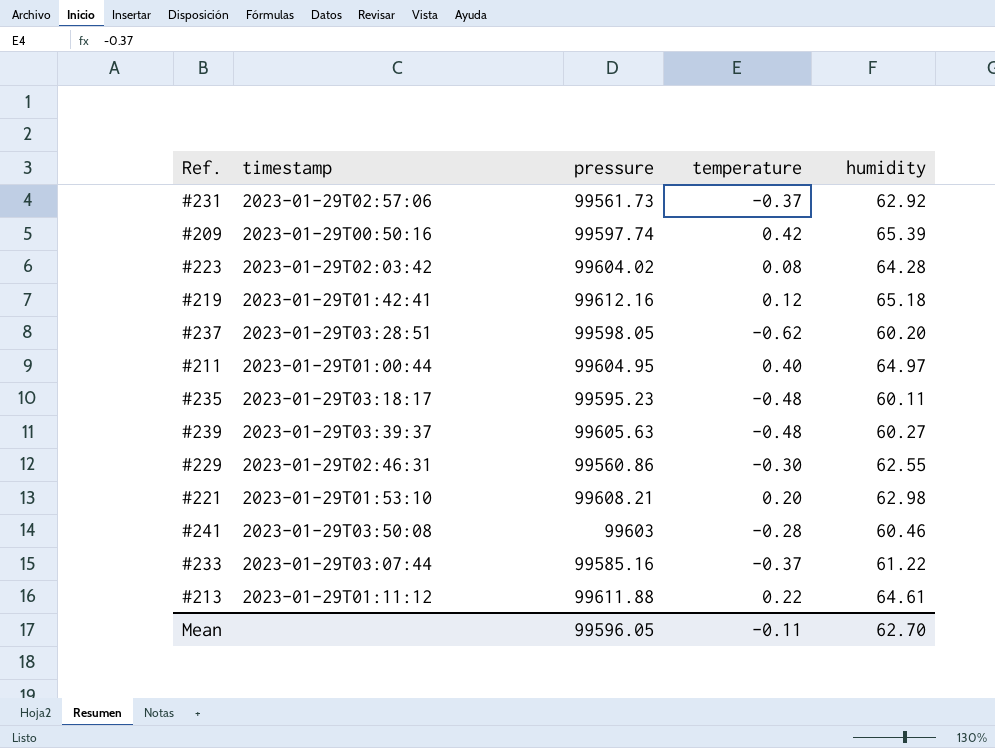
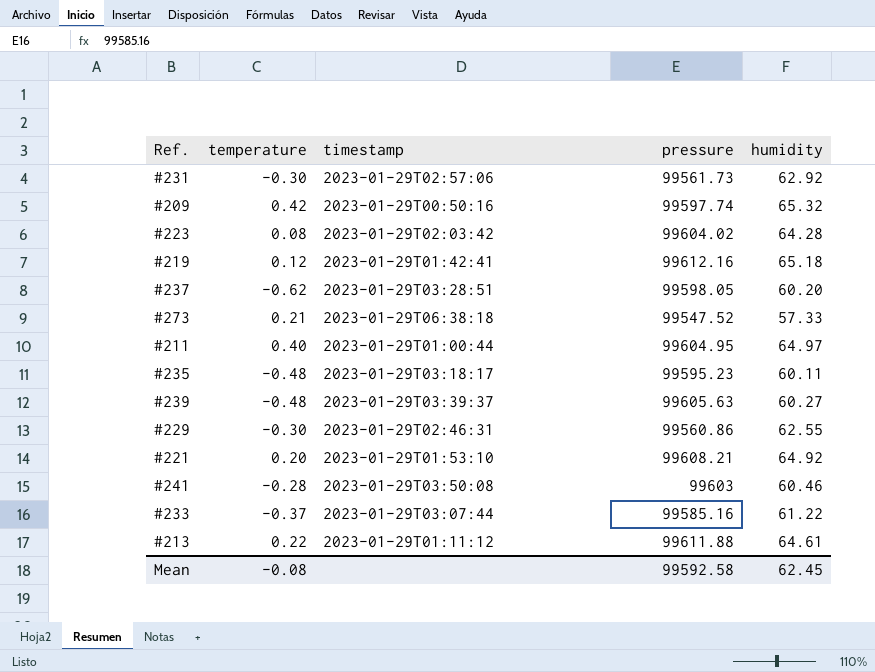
column temperature | position: 4 -> 2
#231 | temperature: -0.37 -> -0.30
#209 | humidity: 65.39 -> 65.32
row #273: none -> 0.21 | 2023-01-29T06:38:18 | 99547.52 | 57.33
#221 | humidity: 62.98 -> 64.92
Mean | temperature: -0.11 -> -0.08
Mean | pressure: 99596.05 -> 99592.58
Mean | humidity: 62.70 -> 62.45

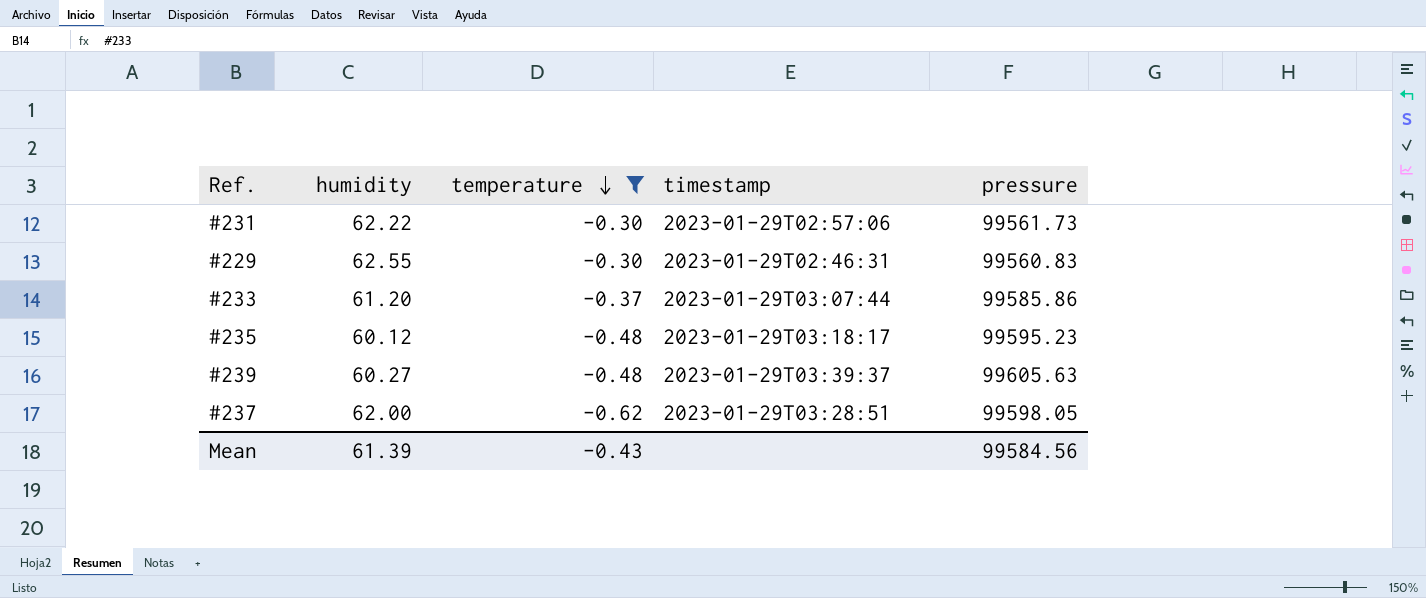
filter: none -> temperature <= -0.30
row order: none -> temperature descending
column humidity | position: 5 -> 2
#231 | humidity: 62.92 -> 62.22
#229 | pressure: 99560.86 -> 99560.83
#233 | humidity: 61.22 -> 61.20
#233 | pressure: 99585.16 -> 99585.86
#235 | humidity: 60.11 -> 60.12
#237 | humidity: 60.20 -> 62.00
Mean | humidity: 62.45 -> 61.39
Mean | temperature: -0.08 -> -0.43
Mean | pressure: 99592.58 -> 99584.56

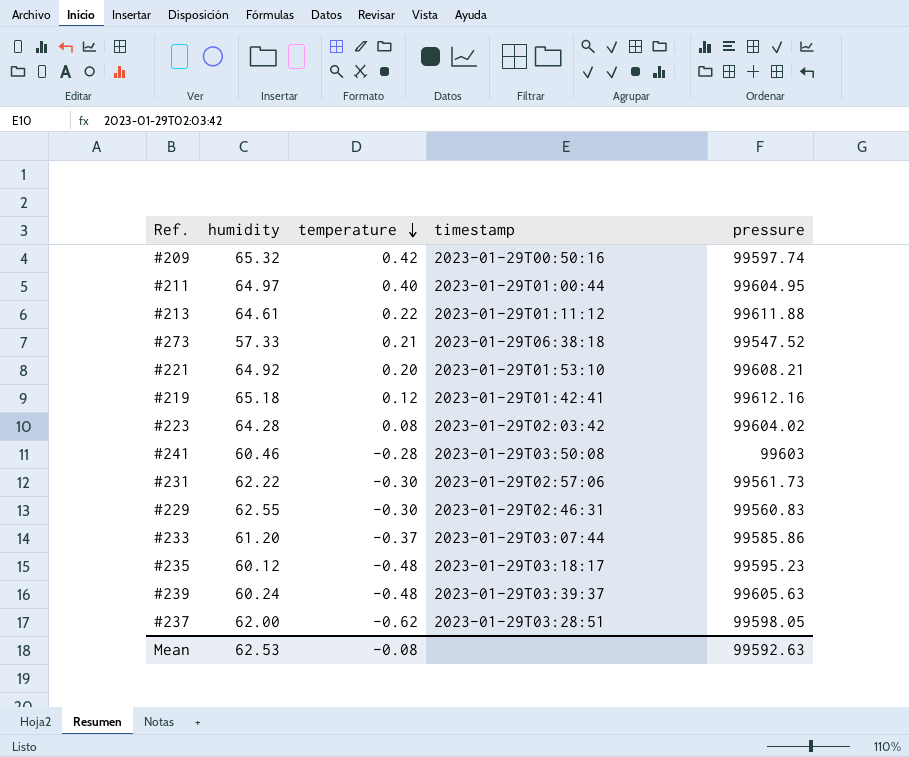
filter: temperature <= -0.30 -> none
#239 | humidity: 60.27 -> 60.24
Mean | humidity: 61.39 -> 62.53
Mean | temperature: -0.43 -> -0.08
Mean | pressure: 99584.56 -> 99592.63

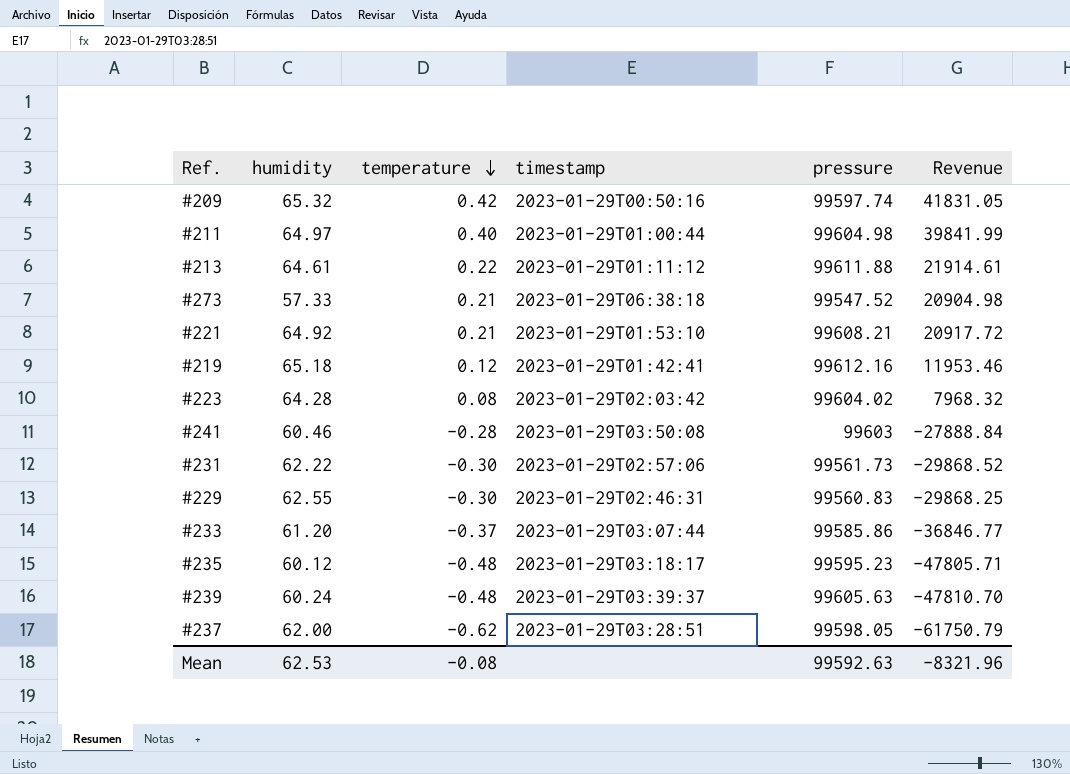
column Revenue | formula: none -> [temperature] * [pressure]
#211 | pressure: 99604.95 -> 99604.98
#221 | temperature: 0.20 -> 0.21

